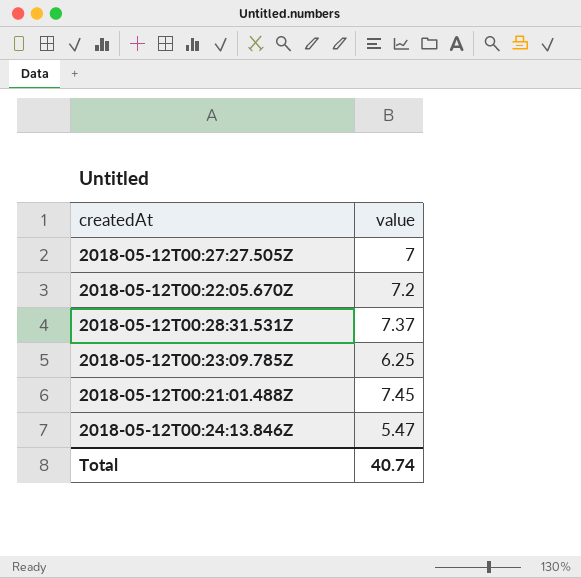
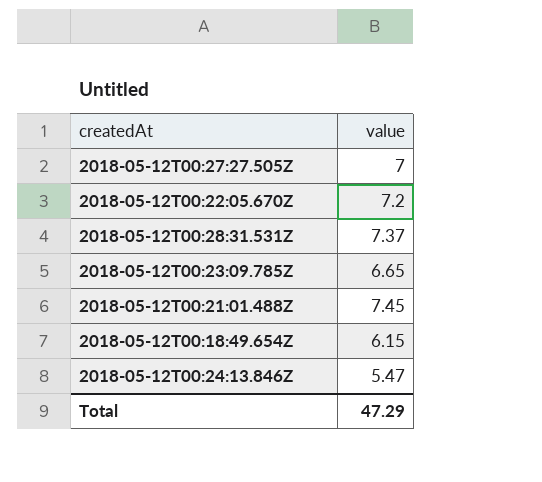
2018-05-12T00:23:09.785Z | value: 6.25 -> 6.65
row 2018-05-12T00:18:49.654Z: none -> 6.15
Total | value: 40.74 -> 47.29

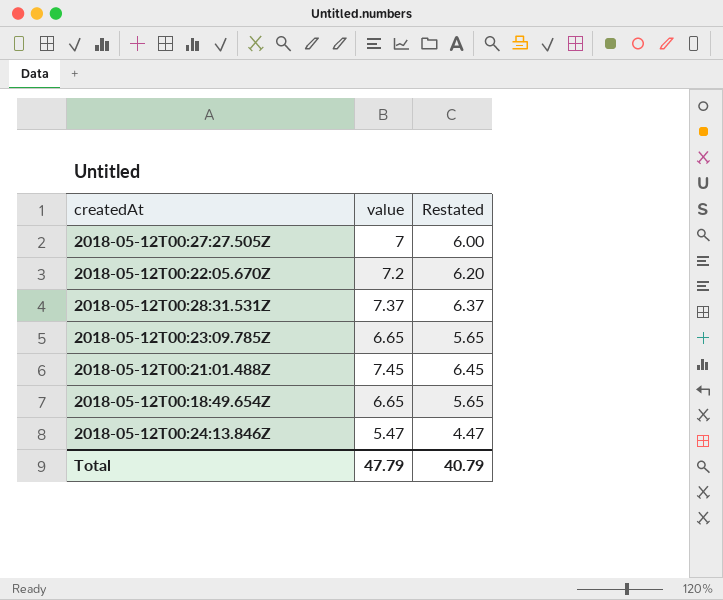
column Restated | formula: none -> [value] - 1
2018-05-12T00:18:49.654Z | value: 6.15 -> 6.65
Total | value: 47.29 -> 47.79

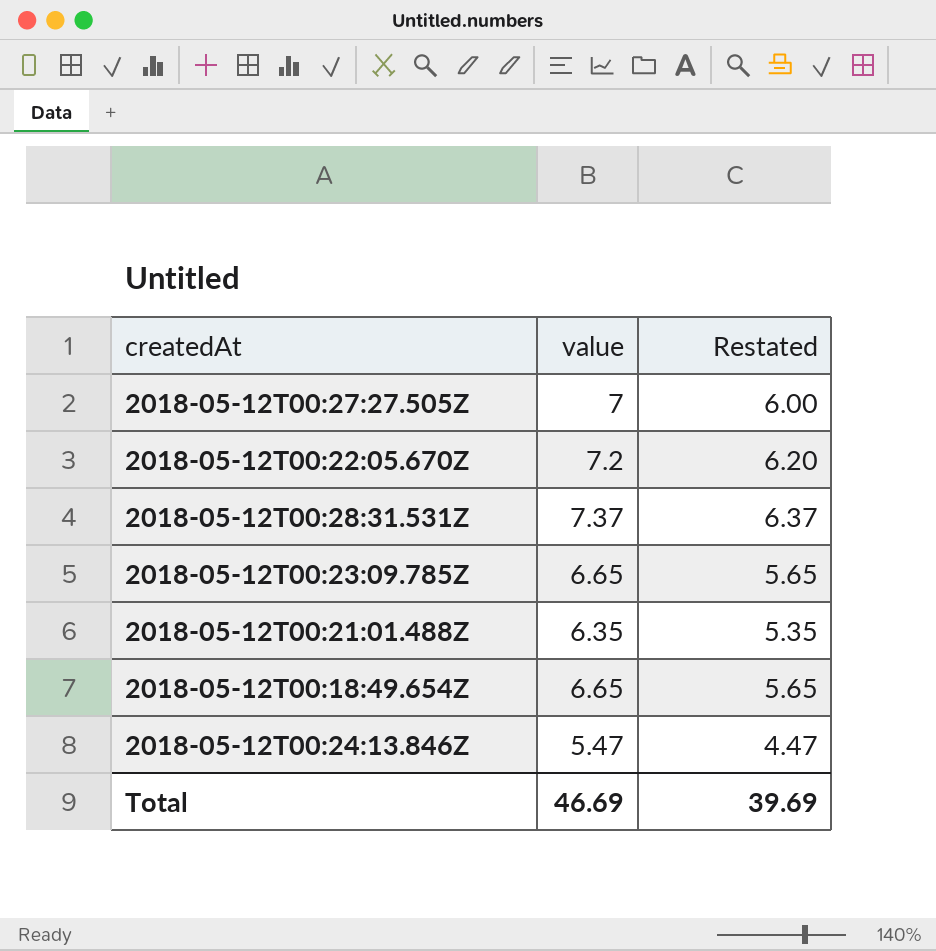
2018-05-12T00:21:01.488Z | value: 7.45 -> 6.35
2018-05-12T00:21:01.488Z | Restated: 6.45 -> 5.35
Total | value: 47.79 -> 46.69
Total | Restated: 40.79 -> 39.69

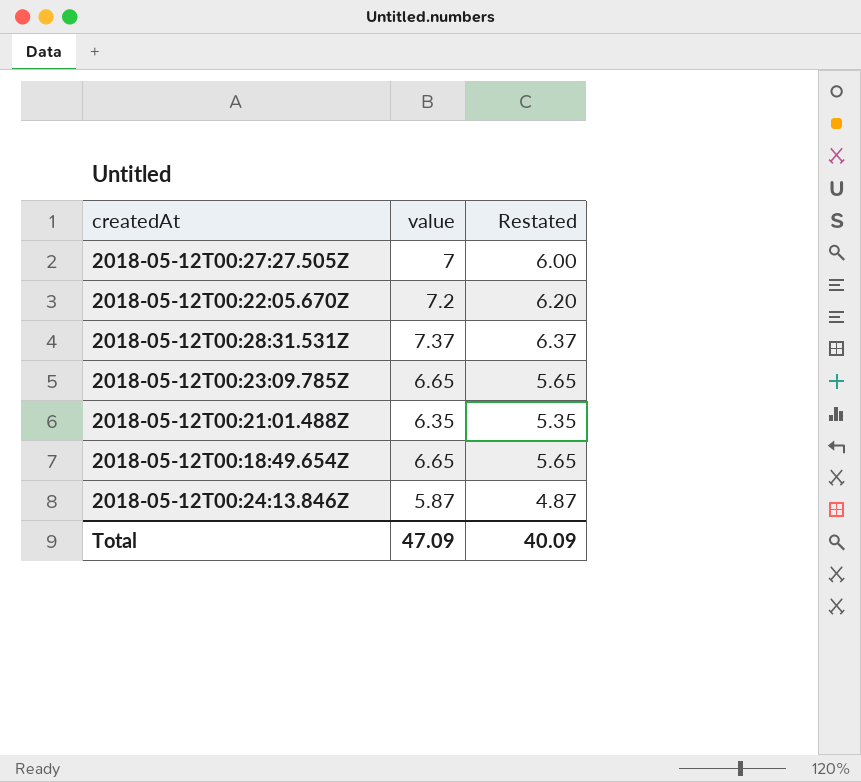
2018-05-12T00:24:13.846Z | value: 5.47 -> 5.87
2018-05-12T00:24:13.846Z | Restated: 4.47 -> 4.87
Total | value: 46.69 -> 47.09
Total | Restated: 39.69 -> 40.09

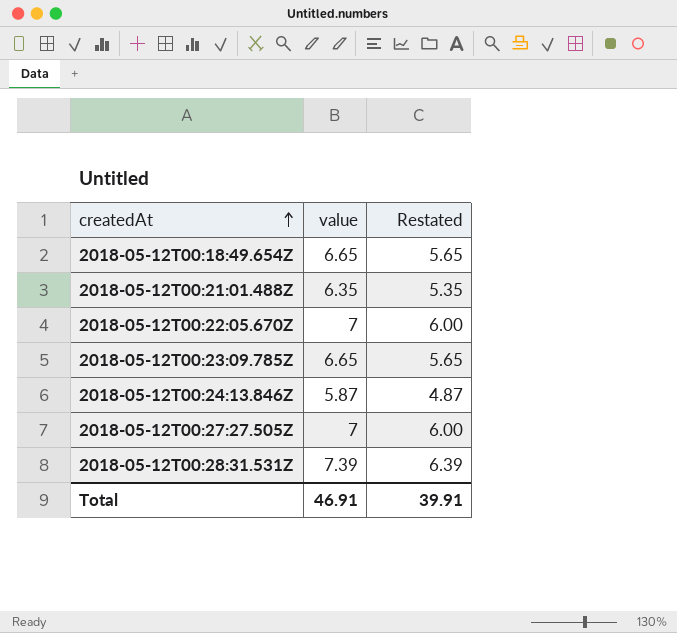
row order: none -> createdAt ascending
2018-05-12T00:22:05.670Z | value: 7.2 -> 7
2018-05-12T00:22:05.670Z | Restated: 6.20 -> 6.00
2018-05-12T00:28:31.531Z | value: 7.37 -> 7.39
2018-05-12T00:28:31.531Z | Restated: 6.37 -> 6.39
Total | value: 47.09 -> 46.91
Total | Restated: 40.09 -> 39.91

